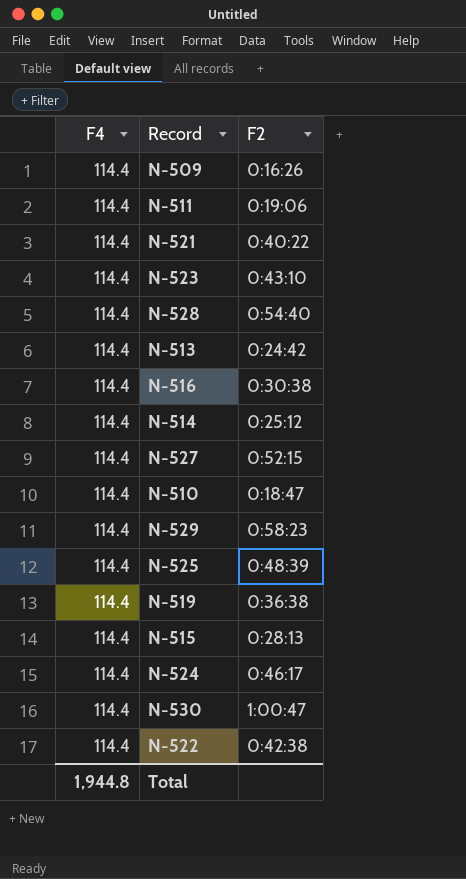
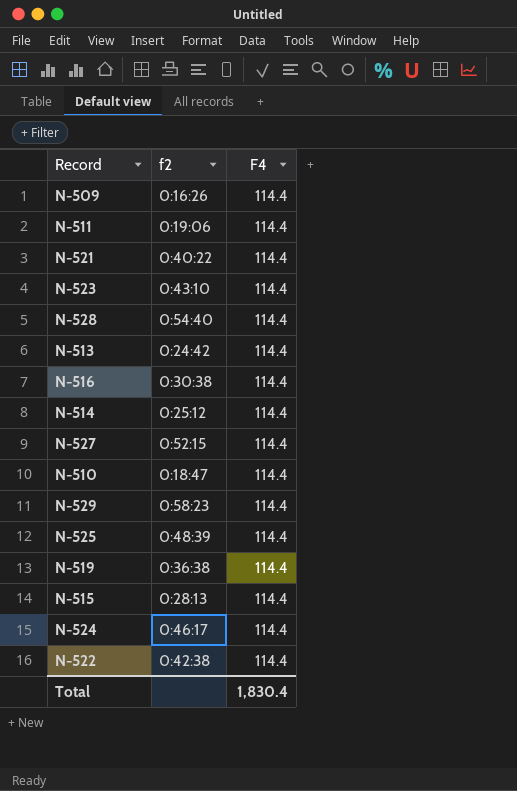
column name: F2 -> f2
column F4 | position: 1 -> 3
row N-530: 114.4 | 1:00:47 -> none
Total | F4: 1,944.8 -> 1,830.4

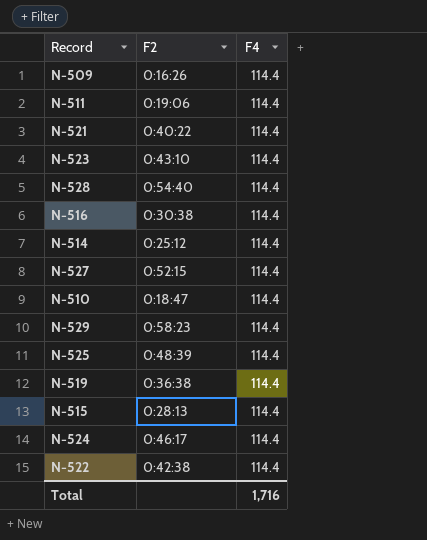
column name: f2 -> F2
row N-513: 0:24:42 | 114.4 -> none
Total | F4: 1,830.4 -> 1,716

